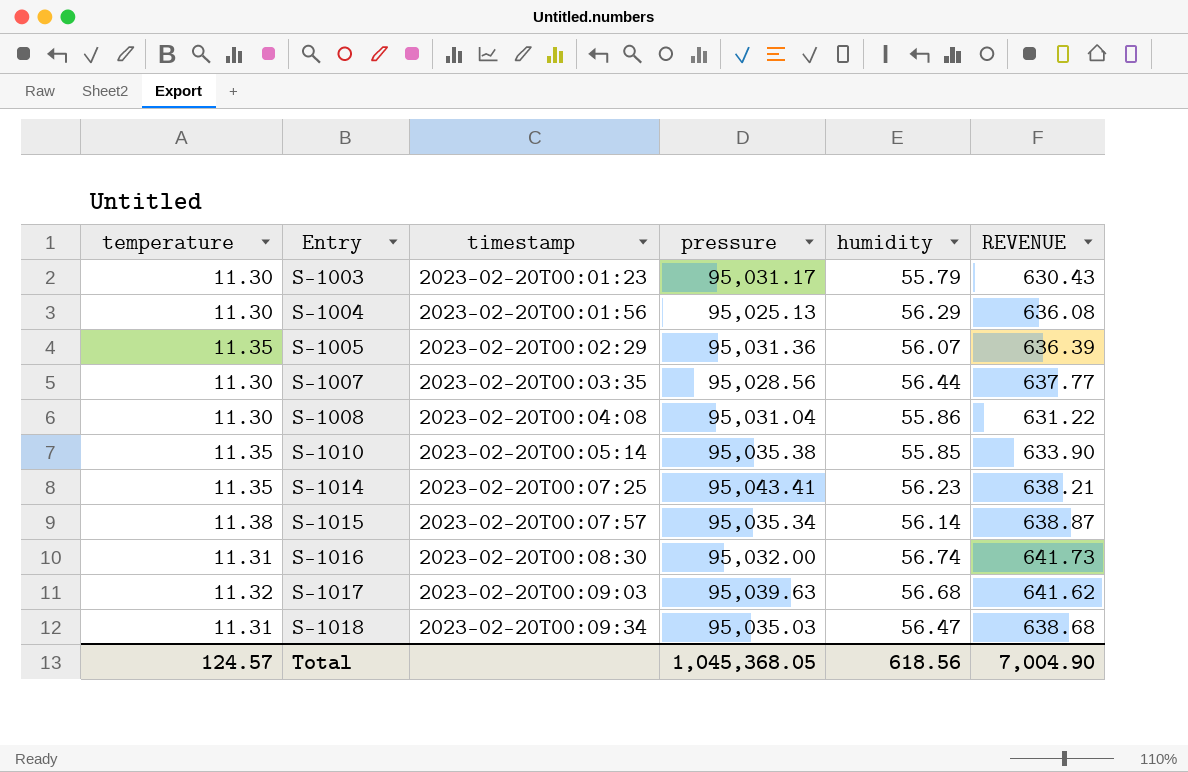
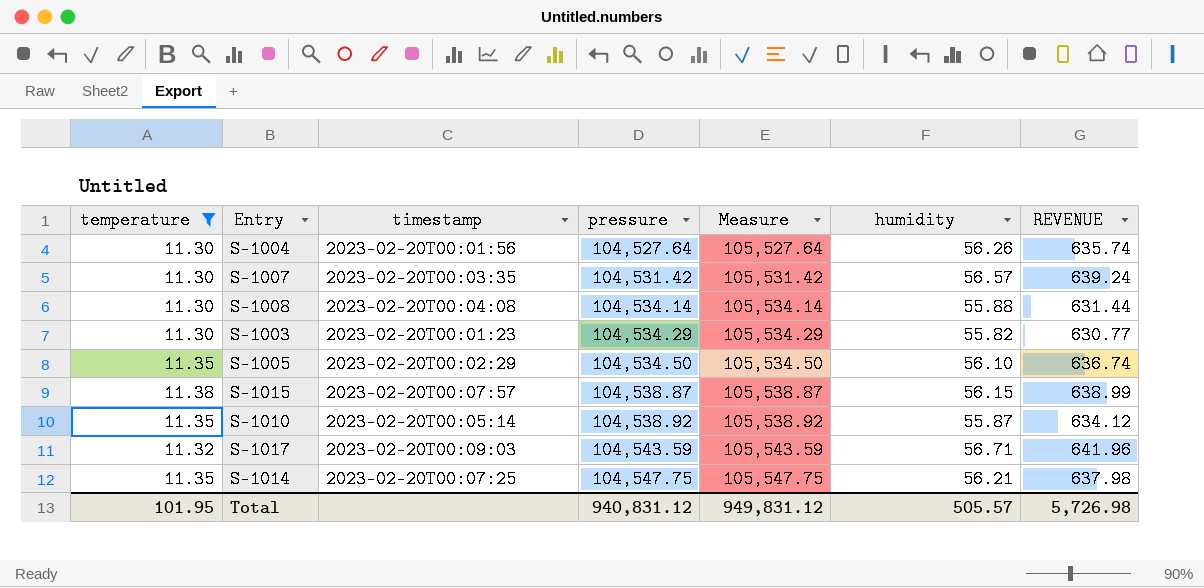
filter: none -> temperature != 11.31
row order: Entry ascending -> pressure ascending
column Measure | formula: none -> [pressure] + 1000
S-1004 | pressure: 95,025.13 -> 104,527.64
S-1004 | humidity: 56.29 -> 56.26
S-1004 | REVENUE: 636.08 -> 635.74
S-1007 | pressure: 95,028.56 -> 104,531.42
S-1007 | humidity: 56.44 -> 56.57
S-1007 | REVENUE: 637.77 -> 639.24
S-1008 | pressure: 95,031.04 -> 104,534.14
S-1008 | humidity: 55.86 -> 55.88
S-1008 | REVENUE: 631.22 -> 631.44
S-1003 | pressure: 95,031.17 -> 104,534.29
S-1003 | humidity: 55.79 -> 55.82
S-1003 | REVENUE: 630.43 -> 630.77
S-1005 | pressure: 95,031.36 -> 104,534.50
S-1005 | humidity: 56.07 -> 56.10
S-1005 | REVENUE: 636.39 -> 636.74
S-1015 | pressure: 95,035.34 -> 104,538.87
S-1015 | humidity: 56.14 -> 56.15
S-1015 | REVENUE: 638.87 -> 638.99
S-1010 | pressure: 95,035.38 -> 104,538.92
S-1010 | humidity: 55.85 -> 55.87
S-1010 | REVENUE: 633.90 -> 634.12
S-1017 | pressure: 95,039.63 -> 104,543.59
S-1017 | humidity: 56.68 -> 56.71
S-1017 | REVENUE: 641.62 -> 641.96
S-1014 | pressure: 95,043.41 -> 104,547.75
S-1014 | humidity: 56.23 -> 56.21
S-1014 | REVENUE: 638.21 -> 637.98
Total | temperature: 124.57 -> 101.95
Total | pressure: 1,045,368.05 -> 940,831.12
Total | humidity: 618.56 -> 505.57
Total | REVENUE: 7,004.90 -> 5,726.98

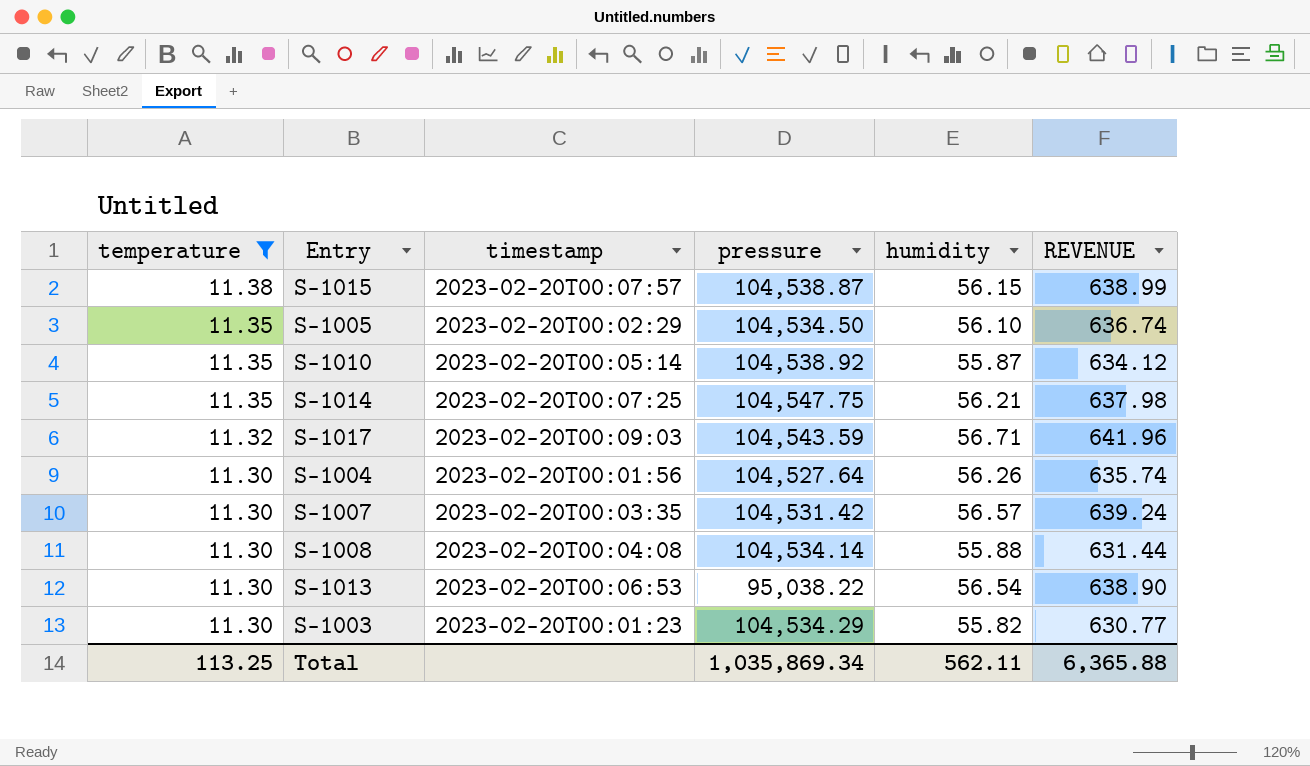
row order: pressure ascending -> temperature descending
column Measure | formula: [pressure] + 1000 -> none
row S-1013: none -> 11.30 | 2023-02-20T00:06:53 | 95,038.22 | 56.54 | 638.90
Total | temperature: 101.95 -> 113.25
Total | pressure: 940,831.12 -> 1,035,869.34
Total | humidity: 505.57 -> 562.11
Total | REVENUE: 5,726.98 -> 6,365.88

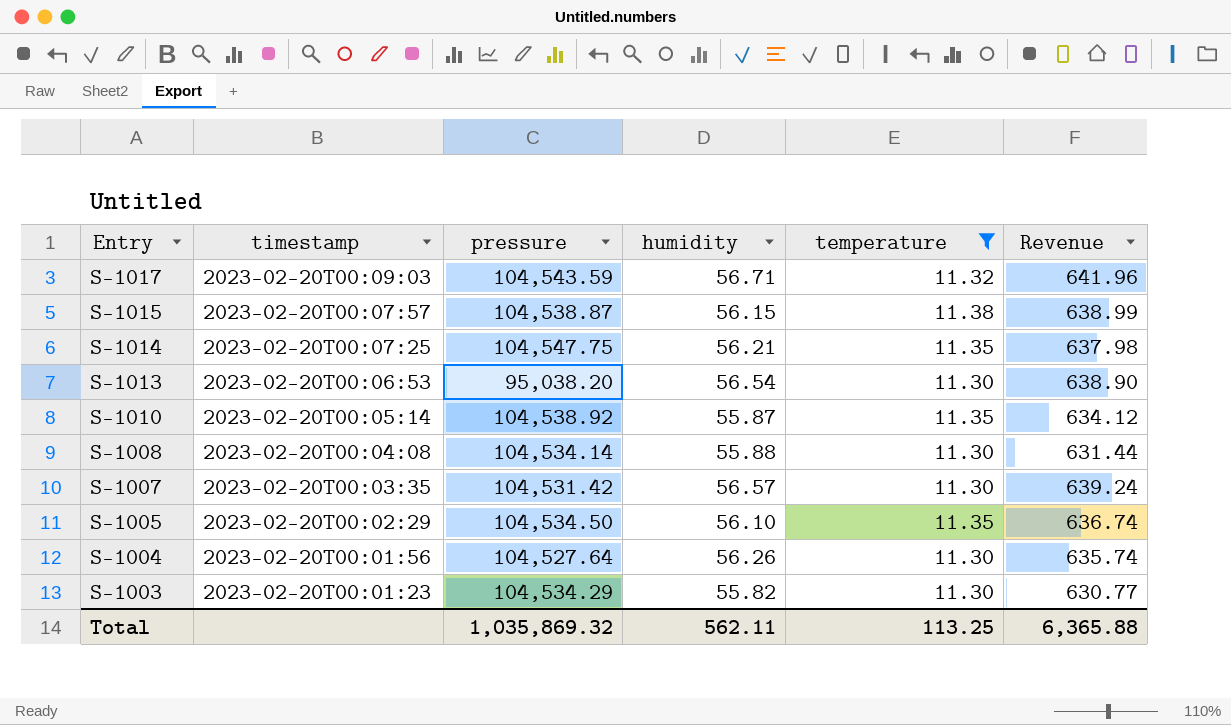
row order: temperature descending -> Entry descending
column temperature | position: 1 -> 5
column name: REVENUE -> Revenue
S-1013 | pressure: 95,038.22 -> 95,038.20
Total | pressure: 1,035,869.34 -> 1,035,869.32

